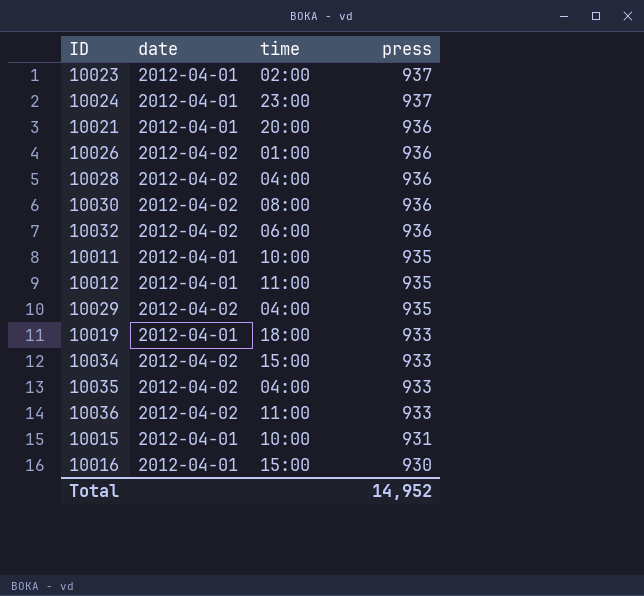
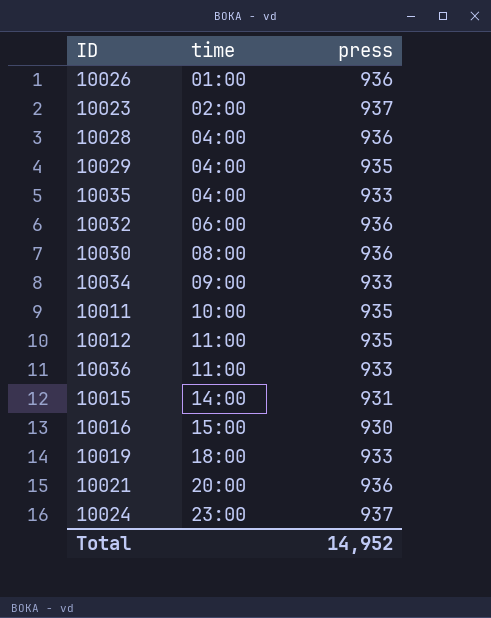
row order: press descending -> time ascending
column date | position: 2 -> none
10034 | time: 15:00 -> 09:00
10015 | time: 10:00 -> 14:00

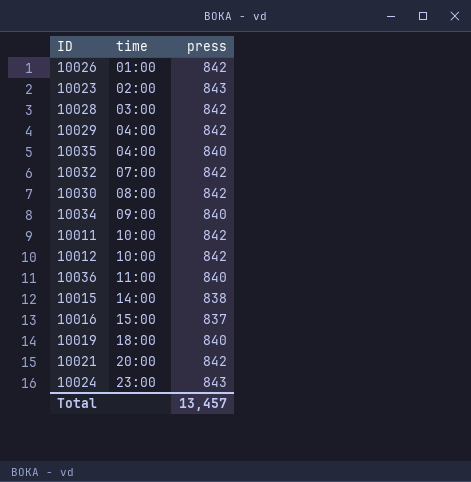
10026 | press: 936 -> 842
10023 | press: 937 -> 843
10028 | time: 04:00 -> 03:00
10028 | press: 936 -> 842
10029 | press: 935 -> 842
10035 | press: 933 -> 840
10032 | time: 06:00 -> 07:00
10032 | press: 936 -> 842
10030 | press: 936 -> 842
10034 | press: 933 -> 840
10011 | press: 935 -> 842
10012 | time: 11:00 -> 10:00
10012 | press: 935 -> 842
10036 | press: 933 -> 840
10015 | press: 931 -> 838
10016 | press: 930 -> 837
10019 | press: 933 -> 840
10021 | press: 936 -> 842
10024 | press: 937 -> 843
Total | press: 14,952 -> 13,457

